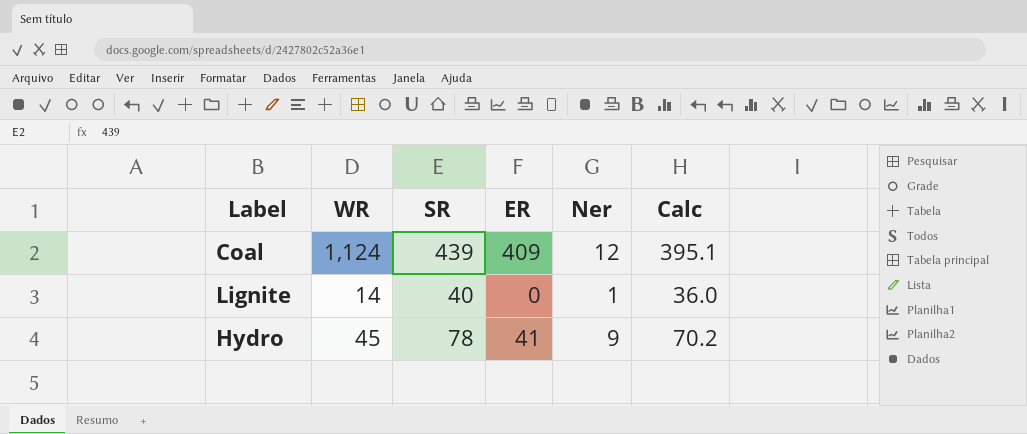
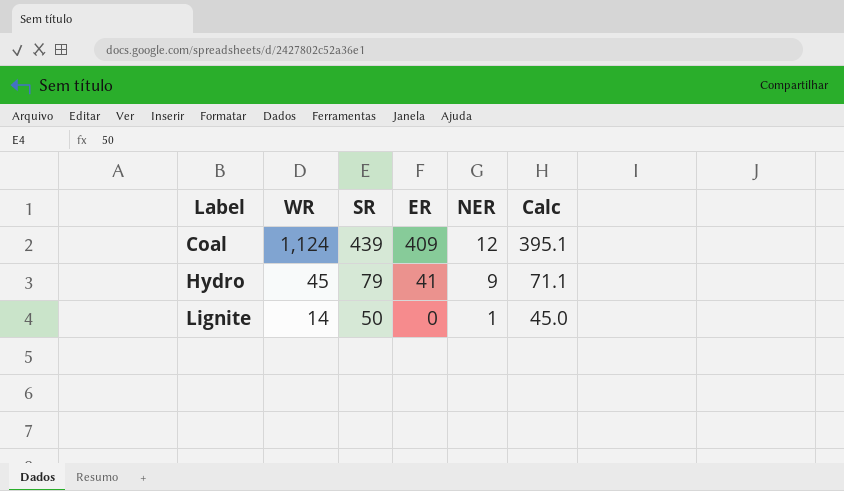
row order: none -> Label ascending
column name: Ner -> NER
Hydro | SR: 78 -> 79
Hydro | Calc: 70.2 -> 71.1
Lignite | SR: 40 -> 50
Lignite | Calc: 36.0 -> 45.0

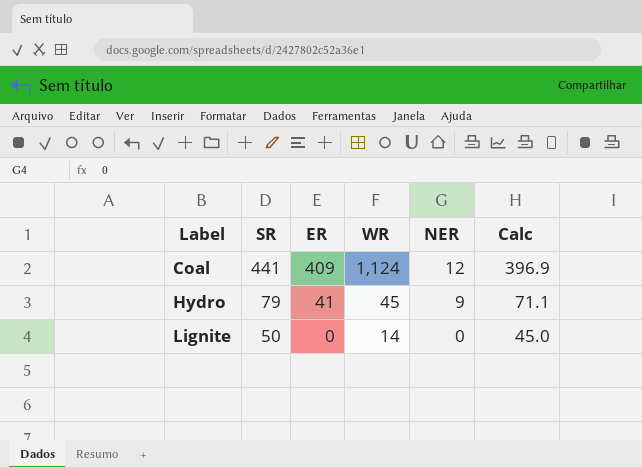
column WR | position: 2 -> 4
Coal | SR: 439 -> 441
Coal | Calc: 395.1 -> 396.9
Lignite | NER: 1 -> 0

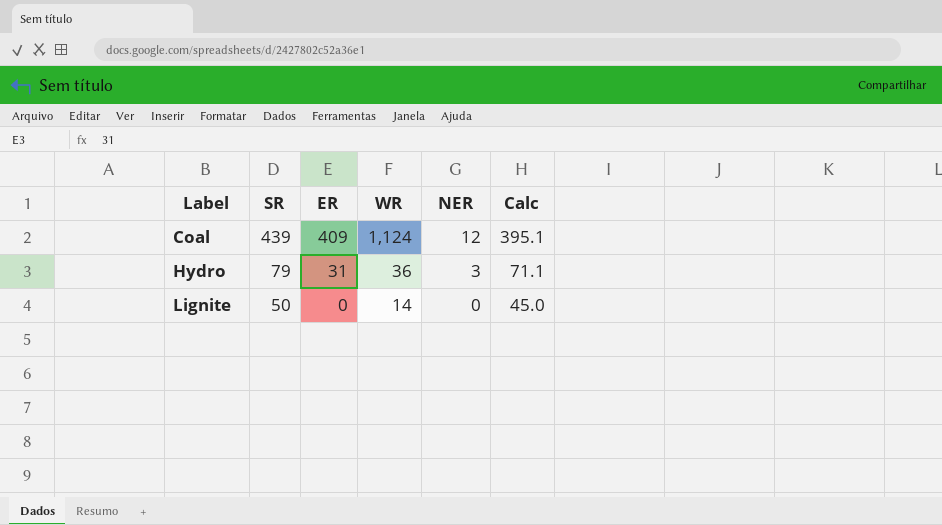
Coal | SR: 441 -> 439
Coal | Calc: 396.9 -> 395.1
Hydro | ER: 41 -> 31
Hydro | WR: 45 -> 36
Hydro | NER: 9 -> 3

